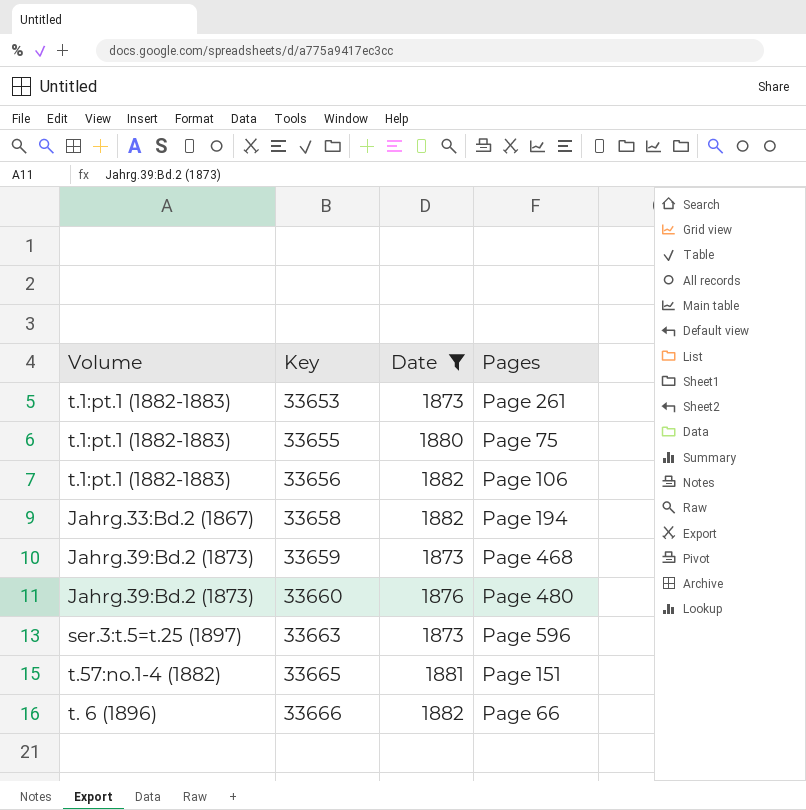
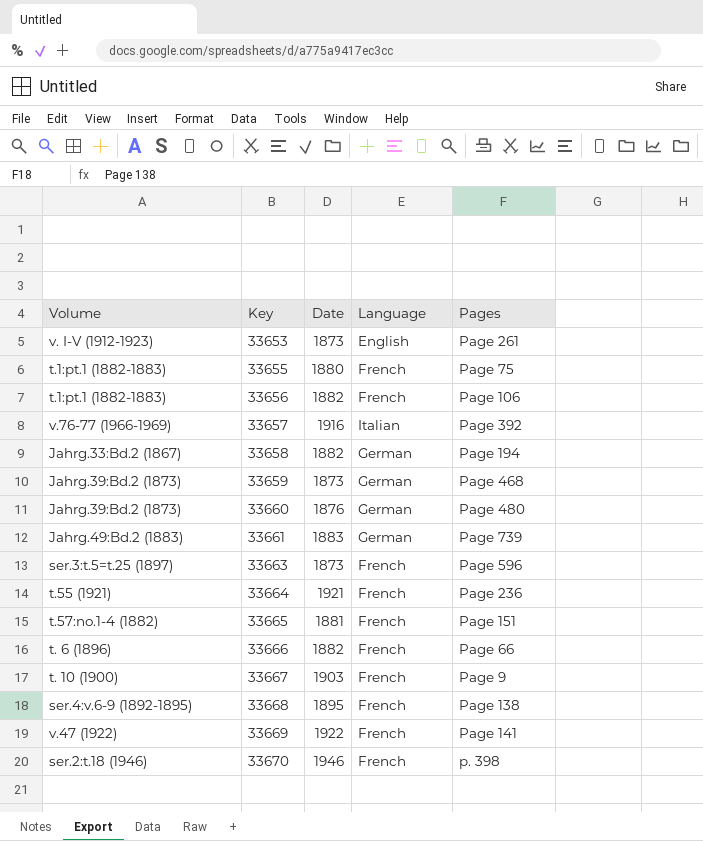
filter: Date <= 1882 -> none
column Language | position: none -> 4
33653 | Volume: t.1:pt.1 (1882-1883) -> v. I-V (1912-1923)

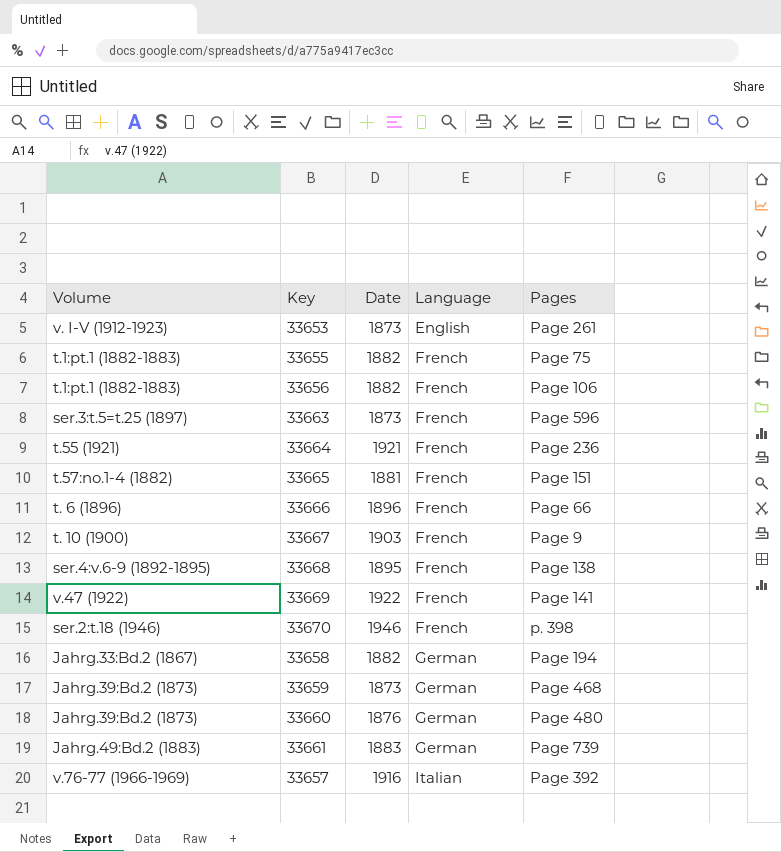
row order: Key ascending -> Language ascending
33655 | Date: 1880 -> 1882
33666 | Date: 1882 -> 1896

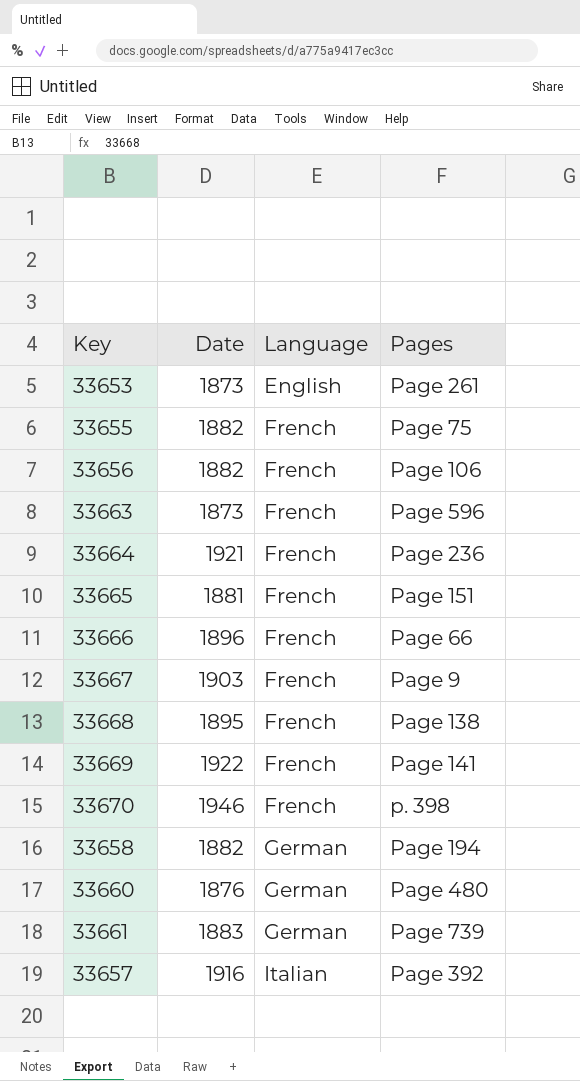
column Volume | position: 1 -> none
row 33659: Jahrg.39:Bd.2 (1873) | 1873 | German | Page 468 -> none

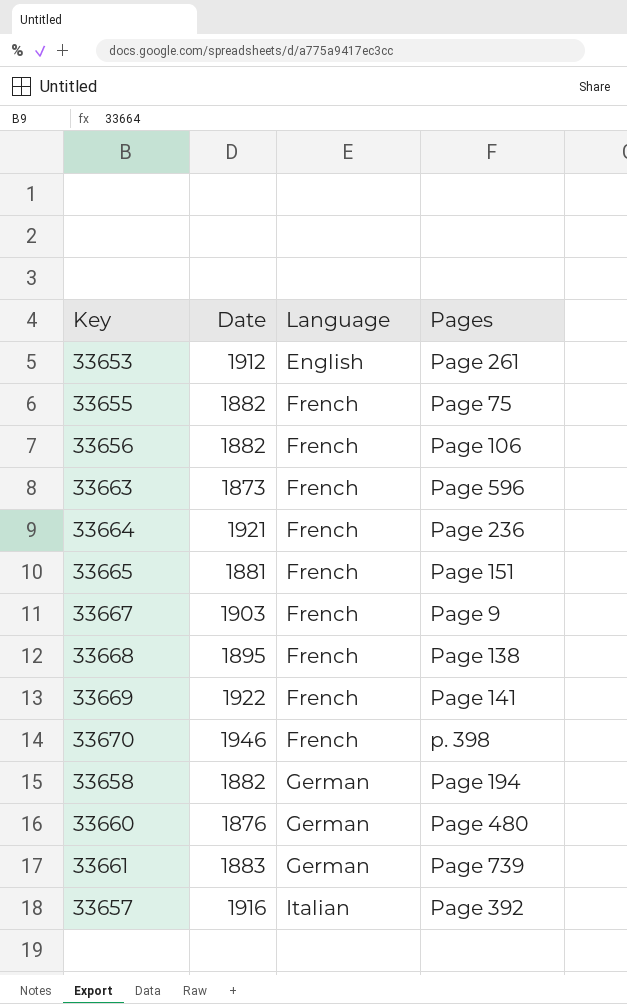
row 33666: 1896 | French | Page 66 -> none
33653 | Date: 1873 -> 1912

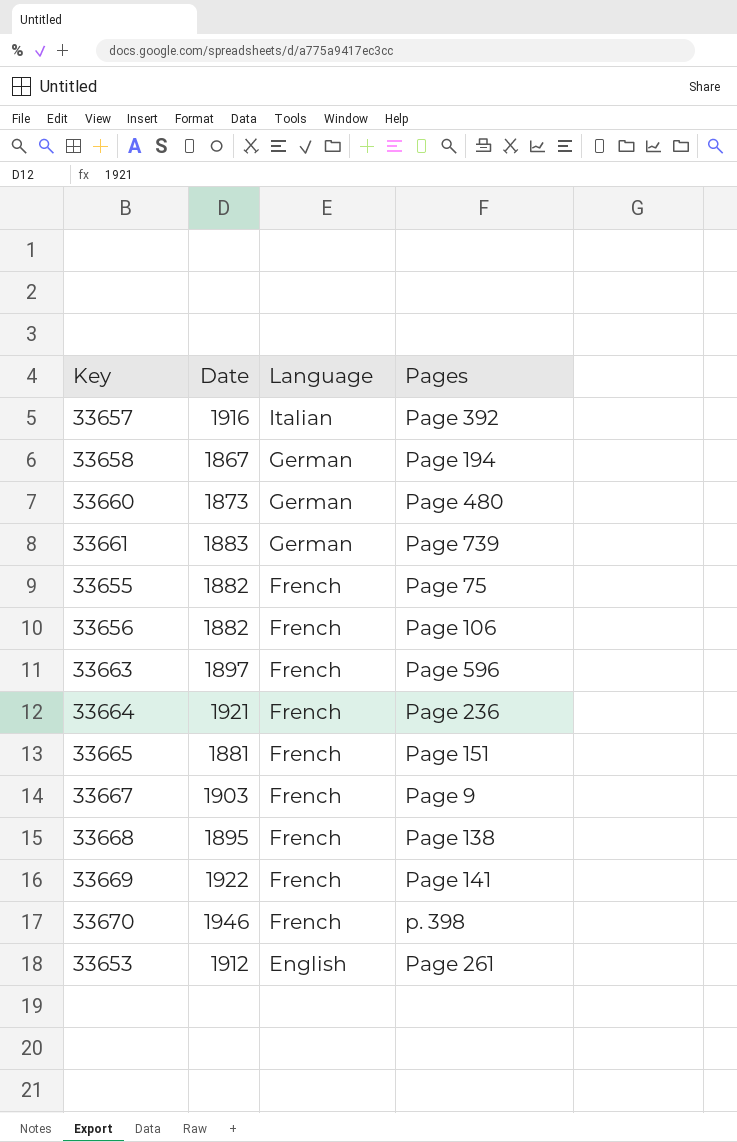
row order: Language ascending -> Language descending
33658 | Date: 1882 -> 1867
33660 | Date: 1876 -> 1873
33663 | Date: 1873 -> 1897

